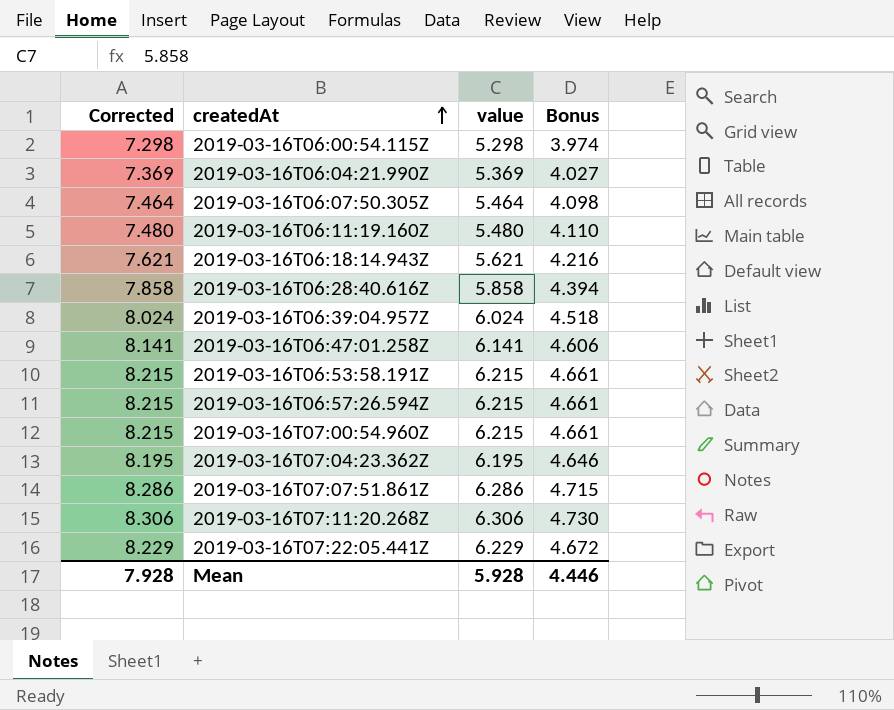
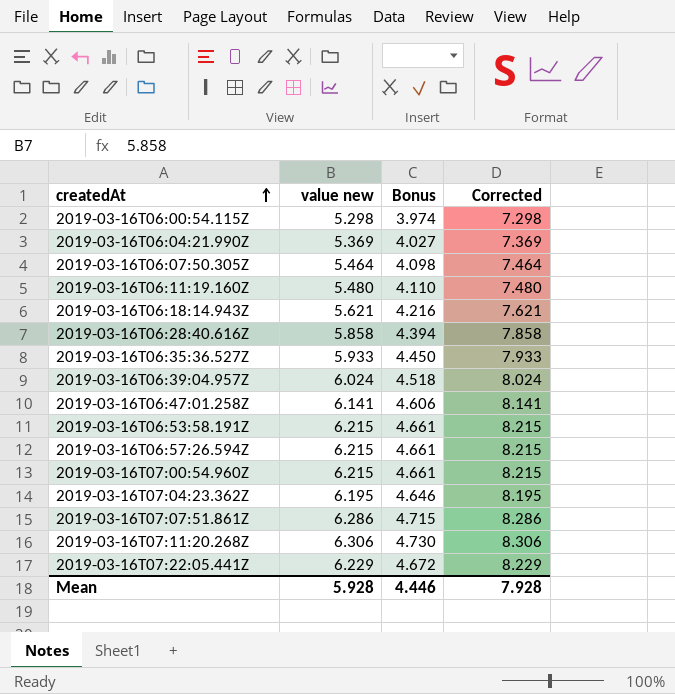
column name: value -> value new
column Corrected | position: 1 -> 4
row 2019-03-16T06:35:36.527Z: none -> 5.933 | 4.450 | 7.933

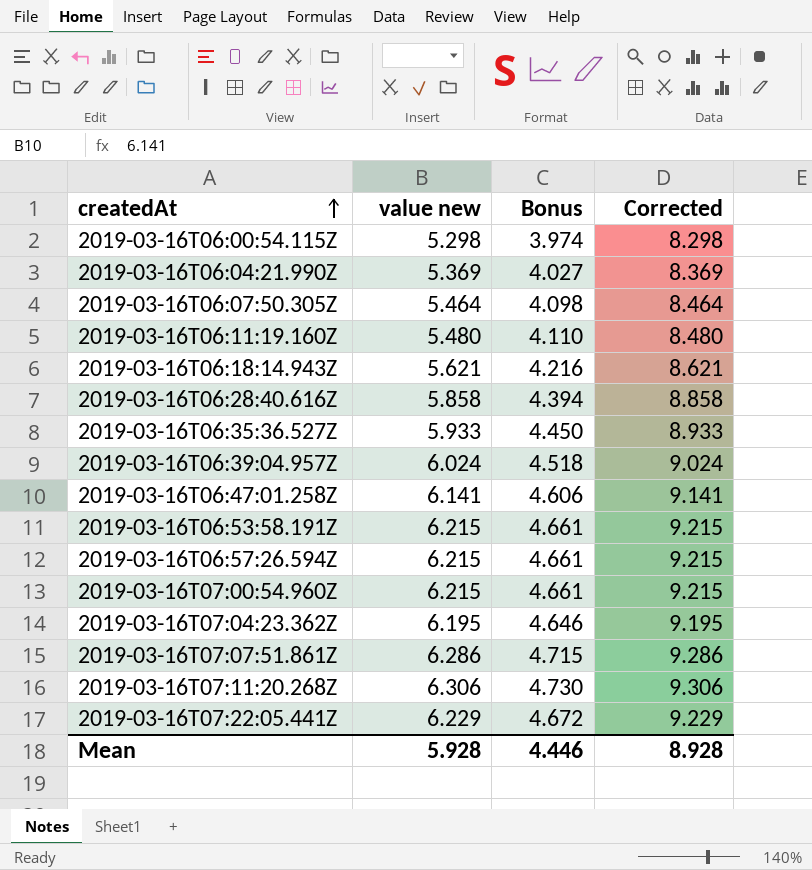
column Corrected | formula: [value new] + 2 -> [value new] + 3
Mean | Corrected: 7.928 -> 8.928

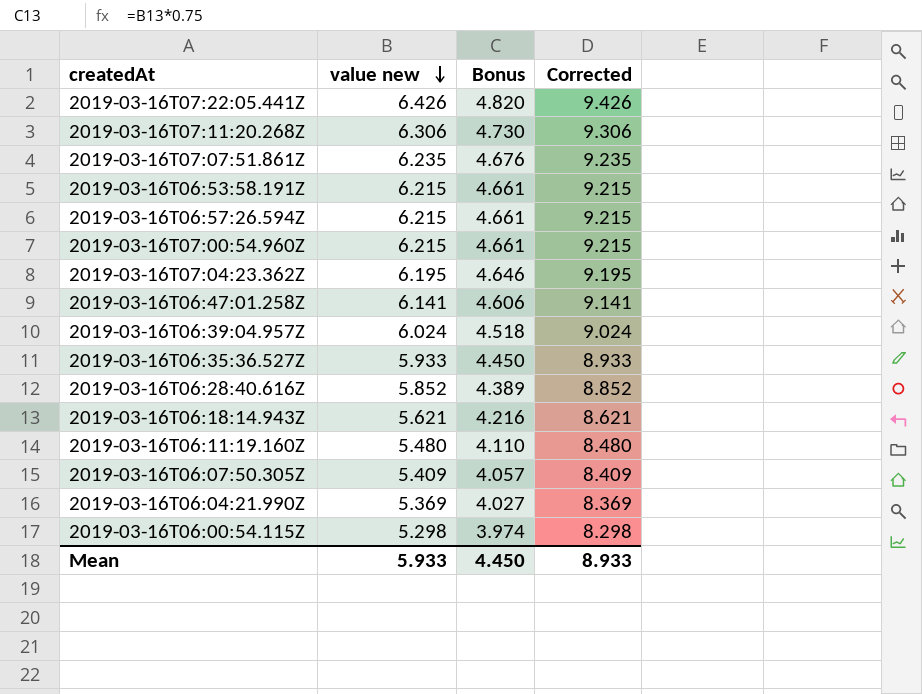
row order: createdAt ascending -> value new descending
2019-03-16T07:22:05.441Z | value new: 6.229 -> 6.426
2019-03-16T07:22:05.441Z | Bonus: 4.672 -> 4.820
2019-03-16T07:22:05.441Z | Corrected: 9.229 -> 9.426
2019-03-16T07:07:51.861Z | value new: 6.286 -> 6.235
2019-03-16T07:07:51.861Z | Bonus: 4.715 -> 4.676
2019-03-16T07:07:51.861Z | Corrected: 9.286 -> 9.235
2019-03-16T06:28:40.616Z | value new: 5.858 -> 5.852
2019-03-16T06:28:40.616Z | Bonus: 4.394 -> 4.389
2019-03-16T06:28:40.616Z | Corrected: 8.858 -> 8.852
2019-03-16T06:07:50.305Z | value new: 5.464 -> 5.409
2019-03-16T06:07:50.305Z | Bonus: 4.098 -> 4.057
2019-03-16T06:07:50.305Z | Corrected: 8.464 -> 8.409
Mean | value new: 5.928 -> 5.933
Mean | Bonus: 4.446 -> 4.450
Mean | Corrected: 8.928 -> 8.933

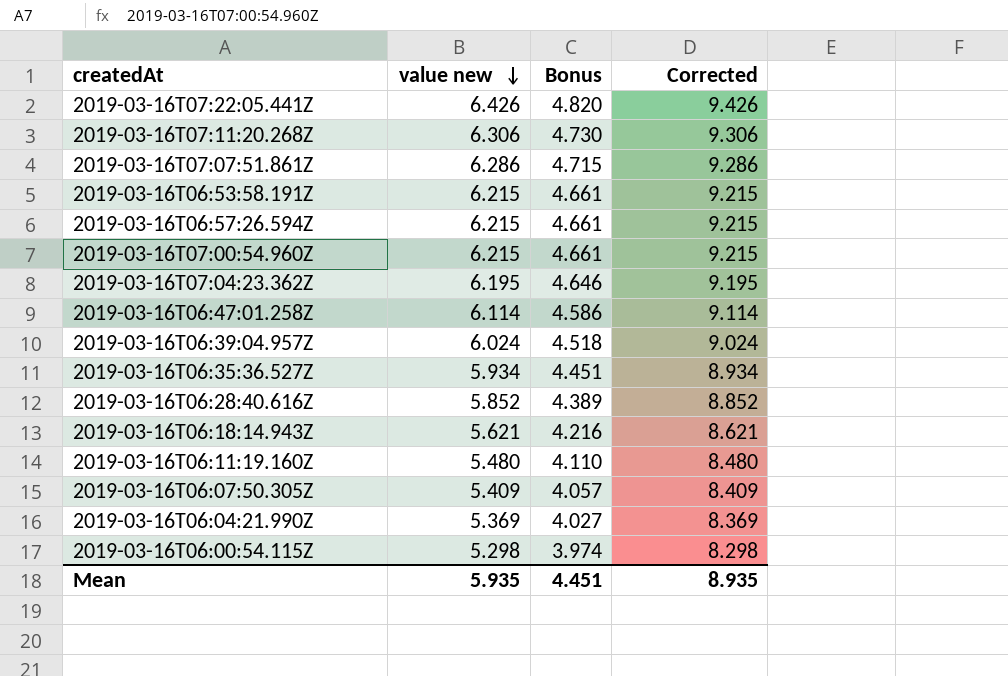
2019-03-16T07:07:51.861Z | value new: 6.235 -> 6.286
2019-03-16T07:07:51.861Z | Bonus: 4.676 -> 4.715
2019-03-16T07:07:51.861Z | Corrected: 9.235 -> 9.286
2019-03-16T06:47:01.258Z | value new: 6.141 -> 6.114
2019-03-16T06:47:01.258Z | Bonus: 4.606 -> 4.586
2019-03-16T06:47:01.258Z | Corrected: 9.141 -> 9.114
2019-03-16T06:35:36.527Z | value new: 5.933 -> 5.934
2019-03-16T06:35:36.527Z | Bonus: 4.450 -> 4.451
2019-03-16T06:35:36.527Z | Corrected: 8.933 -> 8.934
Mean | value new: 5.933 -> 5.935
Mean | Bonus: 4.450 -> 4.451
Mean | Corrected: 8.933 -> 8.935

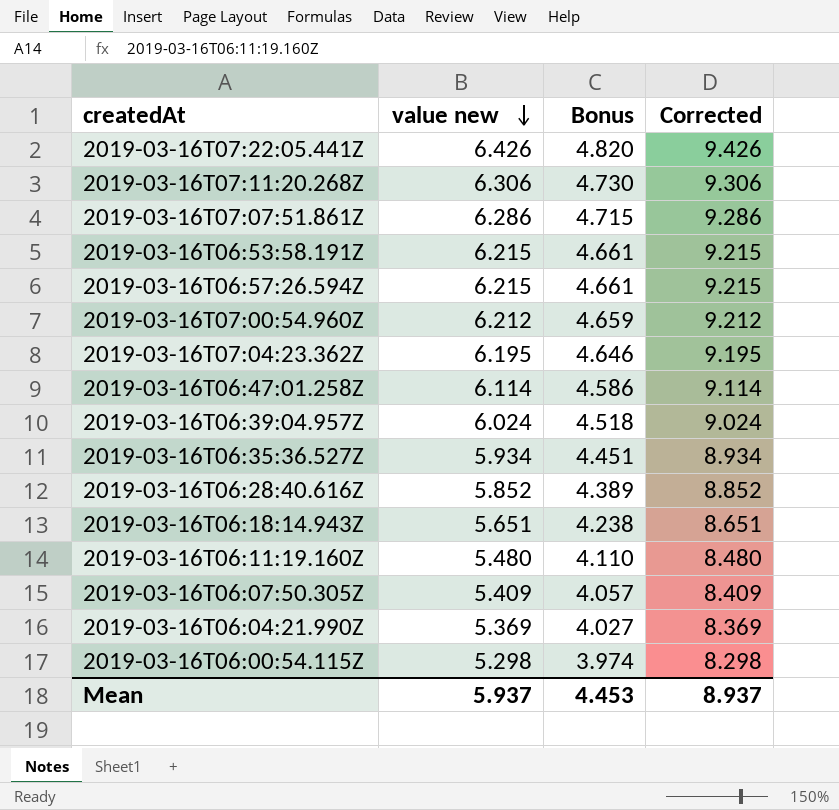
2019-03-16T07:00:54.960Z | value new: 6.215 -> 6.212
2019-03-16T07:00:54.960Z | Bonus: 4.661 -> 4.659
2019-03-16T07:00:54.960Z | Corrected: 9.215 -> 9.212
2019-03-16T06:18:14.943Z | value new: 5.621 -> 5.651
2019-03-16T06:18:14.943Z | Bonus: 4.216 -> 4.238
2019-03-16T06:18:14.943Z | Corrected: 8.621 -> 8.651
Mean | value new: 5.935 -> 5.937
Mean | Bonus: 4.451 -> 4.453
Mean | Corrected: 8.935 -> 8.937

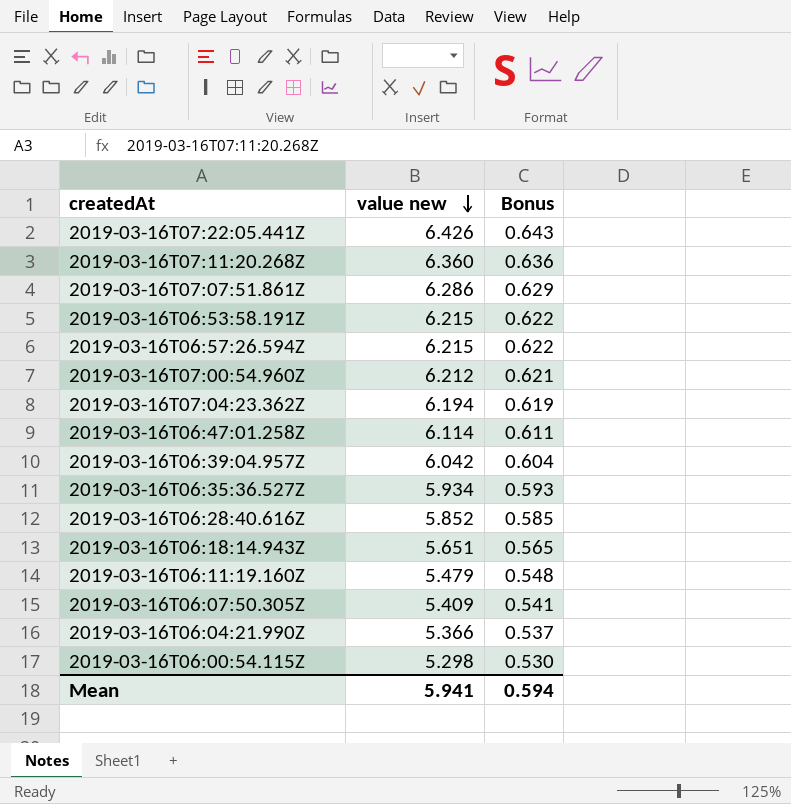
column Corrected | formula: [value new] + 3 -> none
column Bonus | formula: [value new] * 0.75 -> [value new] * 0.1
2019-03-16T07:11:20.268Z | value new: 6.306 -> 6.360
2019-03-16T07:04:23.362Z | value new: 6.195 -> 6.194
2019-03-16T06:39:04.957Z | value new: 6.024 -> 6.042
2019-03-16T06:11:19.160Z | value new: 5.480 -> 5.479
2019-03-16T06:04:21.990Z | value new: 5.369 -> 5.366
Mean | value new: 5.937 -> 5.941
Mean | Bonus: 4.453 -> 0.594

